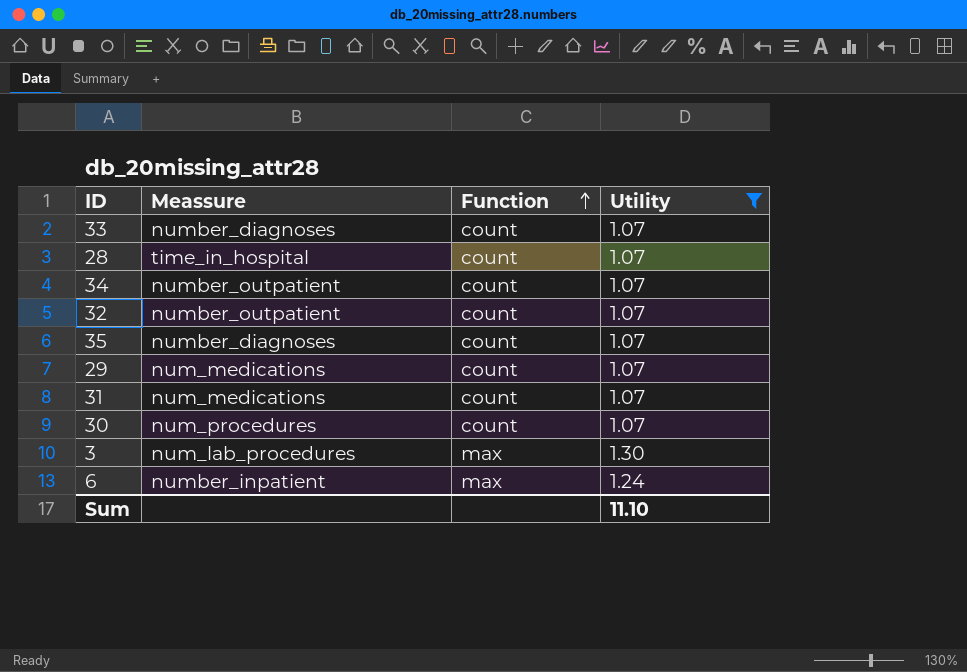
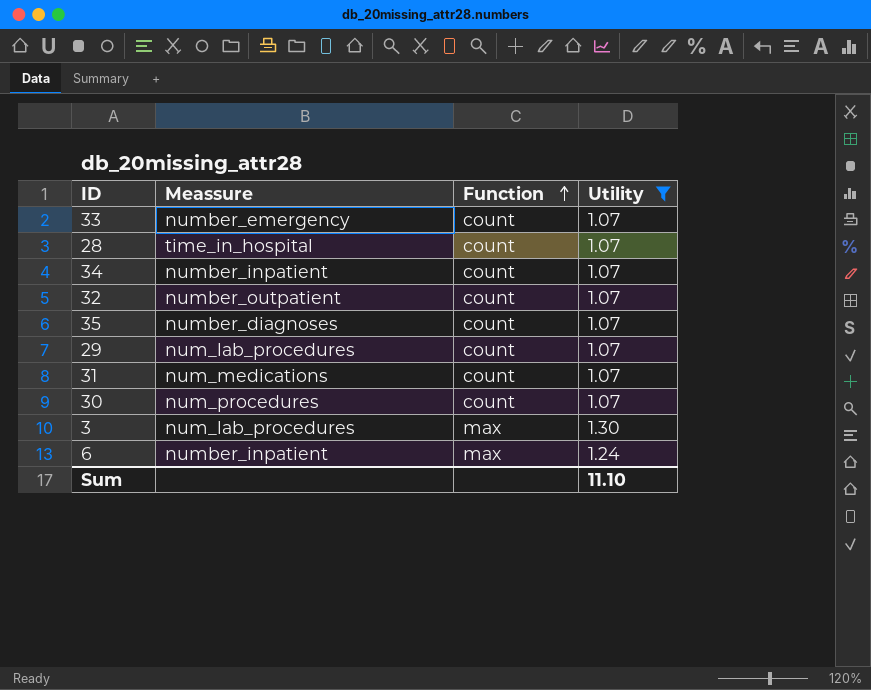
33 | Meassure: number_diagnoses -> number_emergency
34 | Meassure: number_outpatient -> number_inpatient
29 | Meassure: num_medications -> num_lab_procedures

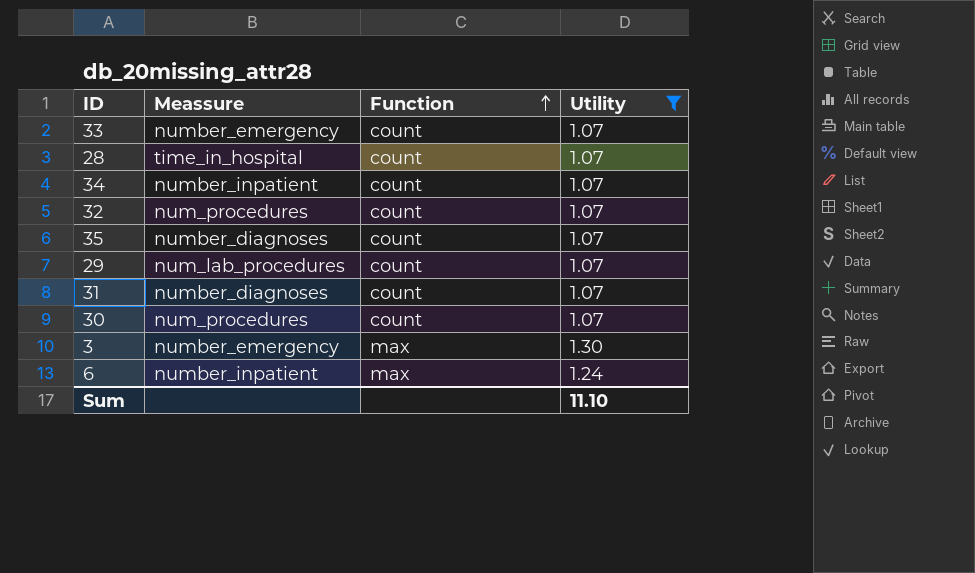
32 | Meassure: number_outpatient -> num_procedures
31 | Meassure: num_medications -> number_diagnoses
3 | Meassure: num_lab_procedures -> number_emergency

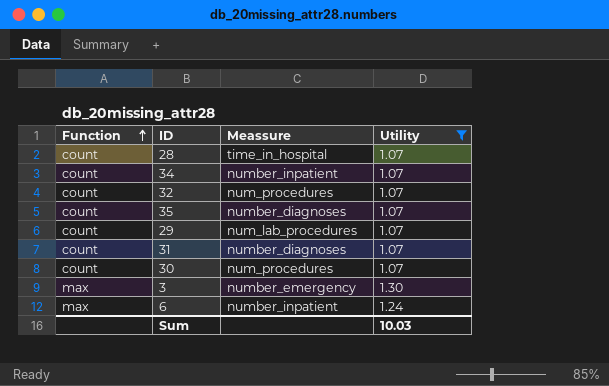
column Function | position: 3 -> 1
row 33: number_emergency | count | 1.07 -> none
Sum | Utility: 11.10 -> 10.03

